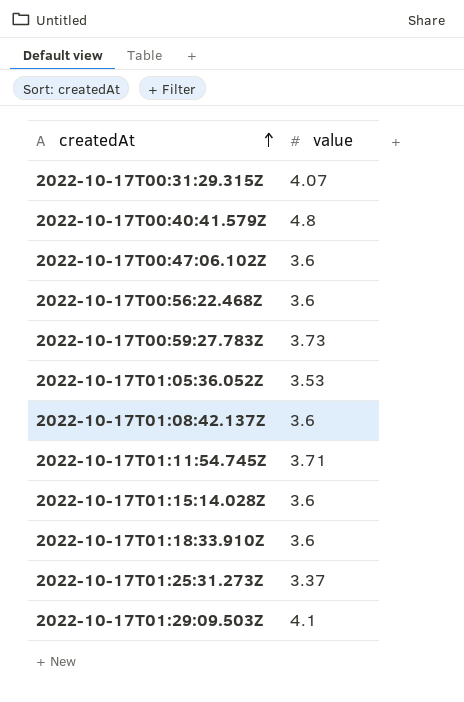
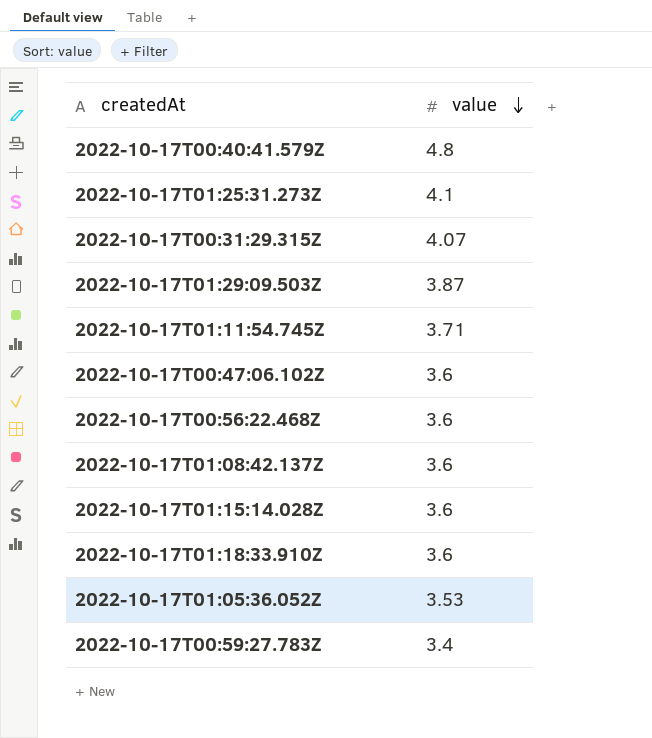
row order: createdAt ascending -> value descending
2022-10-17T01:25:31.273Z | value: 3.37 -> 4.1
2022-10-17T01:29:09.503Z | value: 4.1 -> 3.87
2022-10-17T00:59:27.783Z | value: 3.73 -> 3.4

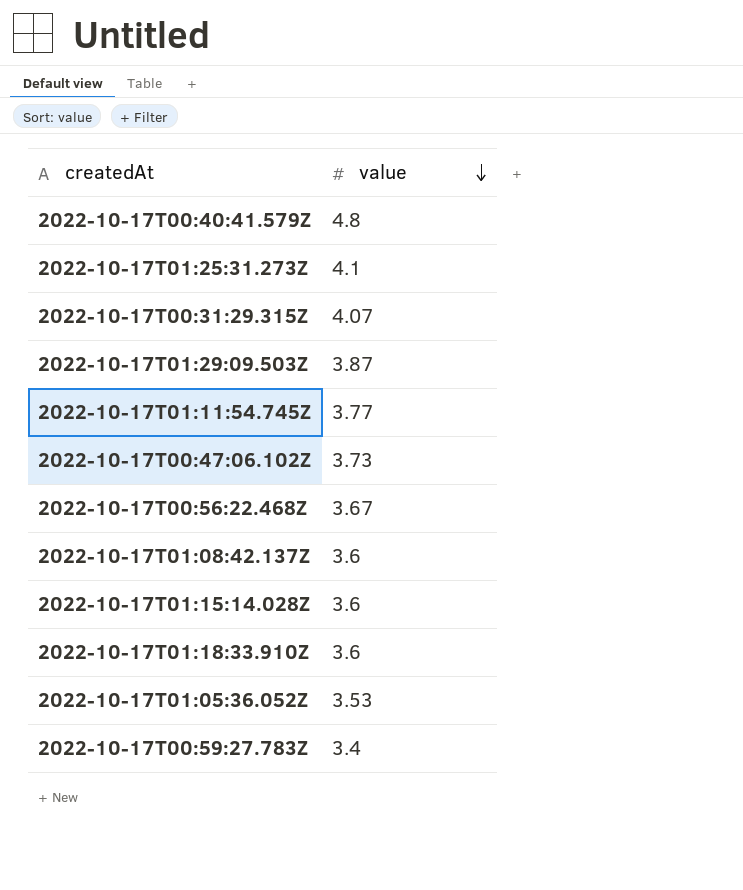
2022-10-17T01:11:54.745Z | value: 3.71 -> 3.77
2022-10-17T00:47:06.102Z | value: 3.6 -> 3.73
2022-10-17T00:56:22.468Z | value: 3.6 -> 3.67

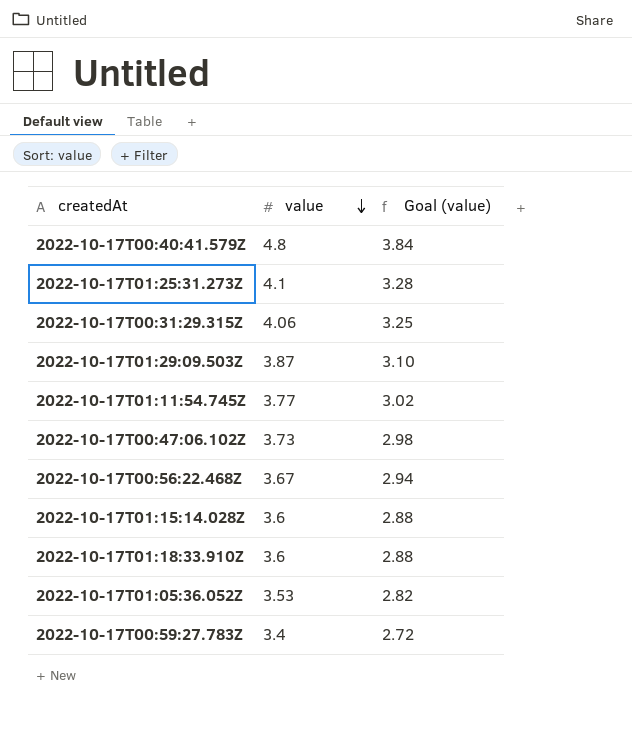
column Goal (value) | formula: none -> [value] * 0.8
row 2022-10-17T01:08:42.137Z: 3.6 -> none
2022-10-17T00:31:29.315Z | value: 4.07 -> 4.06

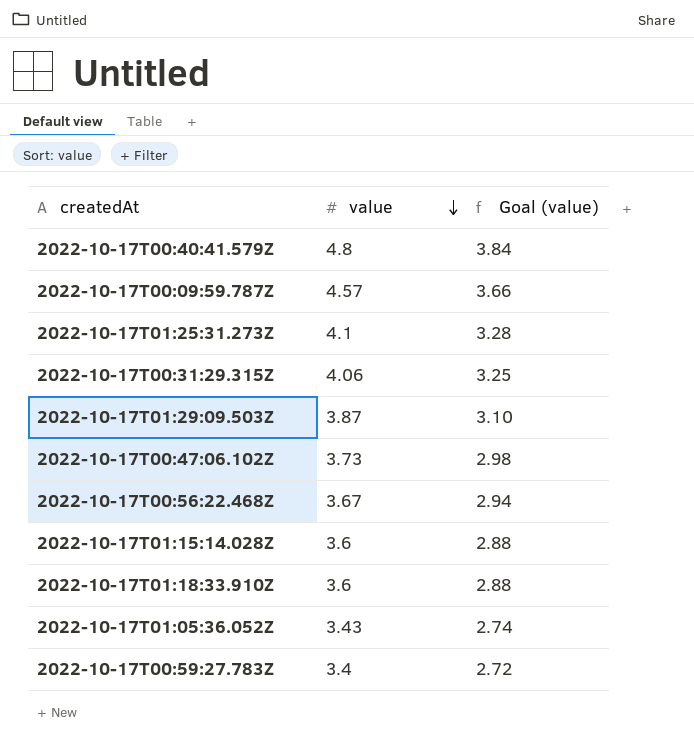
row 2022-10-17T01:11:54.745Z: 3.77 | 3.02 -> none
row 2022-10-17T00:09:59.787Z: none -> 4.57 | 3.66
2022-10-17T01:05:36.052Z | value: 3.53 -> 3.43
2022-10-17T01:05:36.052Z | Goal (value): 2.82 -> 2.74

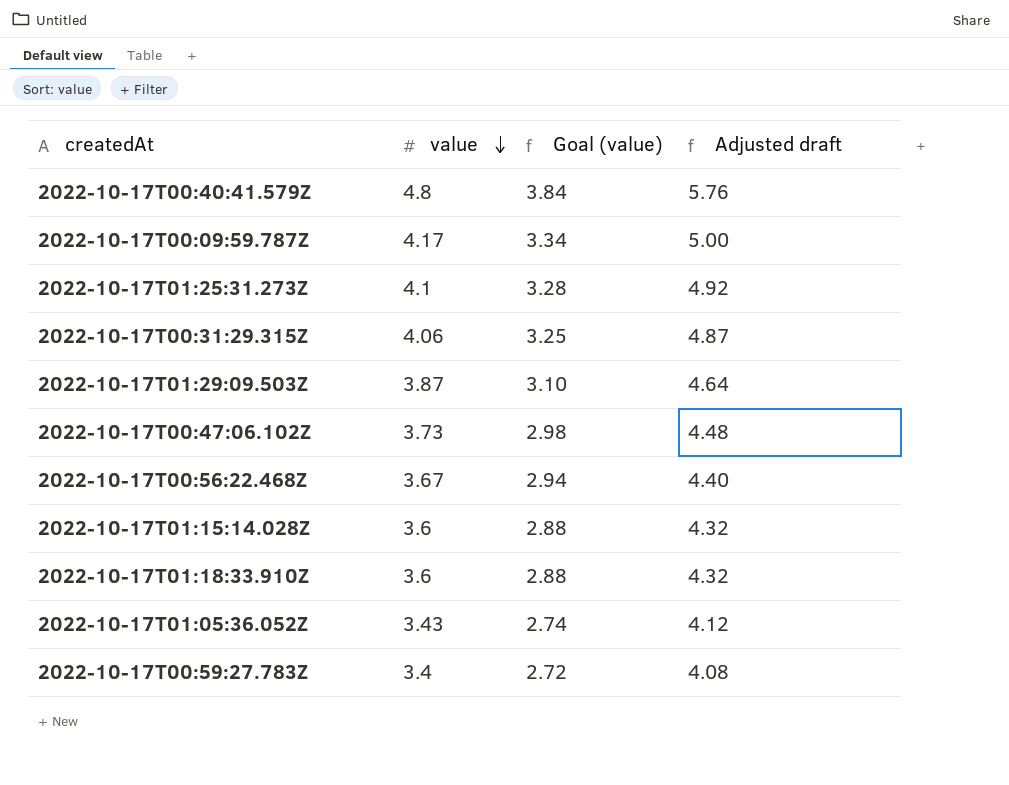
column Adjusted draft | formula: none -> [value] * 1.2
2022-10-17T00:09:59.787Z | value: 4.57 -> 4.17
2022-10-17T00:09:59.787Z | Goal (value): 3.66 -> 3.34

